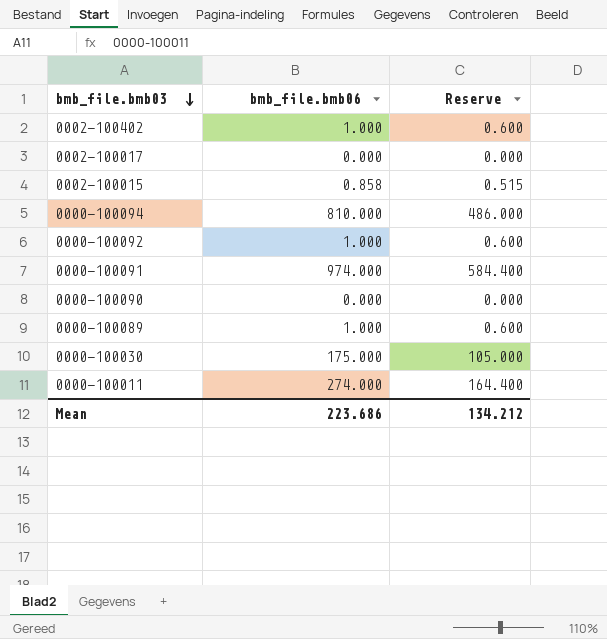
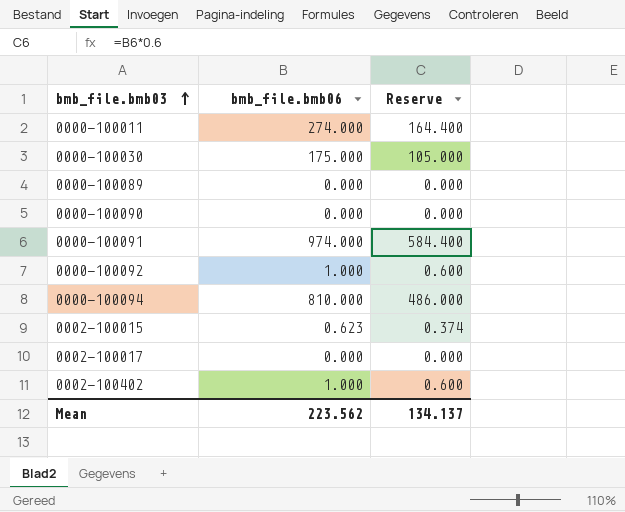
row order: bmb_file.bmb03 descending -> bmb_file.bmb03 ascending
0000-100089 | bmb_file.bmb06: 1.000 -> 0.000
0000-100089 | Reserve: 0.600 -> 0.000
0002-100015 | bmb_file.bmb06: 0.858 -> 0.623
0002-100015 | Reserve: 0.515 -> 0.374
Mean | bmb_file.bmb06: 223.686 -> 223.562
Mean | Reserve: 134.212 -> 134.137

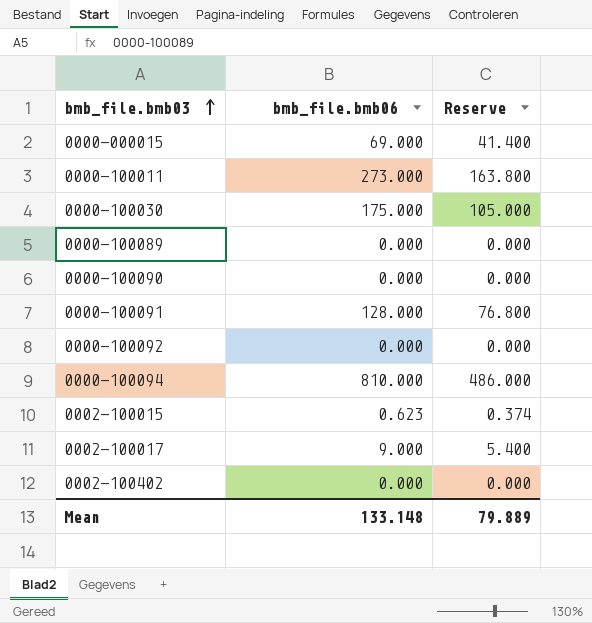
row 0000-000015: none -> 69.000 | 41.400
0000-100011 | bmb_file.bmb06: 274.000 -> 273.000
0000-100011 | Reserve: 164.400 -> 163.800
0000-100091 | bmb_file.bmb06: 974.000 -> 128.000
0000-100091 | Reserve: 584.400 -> 76.800
0000-100092 | bmb_file.bmb06: 1.000 -> 0.000
0000-100092 | Reserve: 0.600 -> 0.000
0002-100017 | bmb_file.bmb06: 0.000 -> 9.000
0002-100017 | Reserve: 0.000 -> 5.400
0002-100402 | bmb_file.bmb06: 1.000 -> 0.000
0002-100402 | Reserve: 0.600 -> 0.000
Mean | bmb_file.bmb06: 223.562 -> 133.148
Mean | Reserve: 134.137 -> 79.889

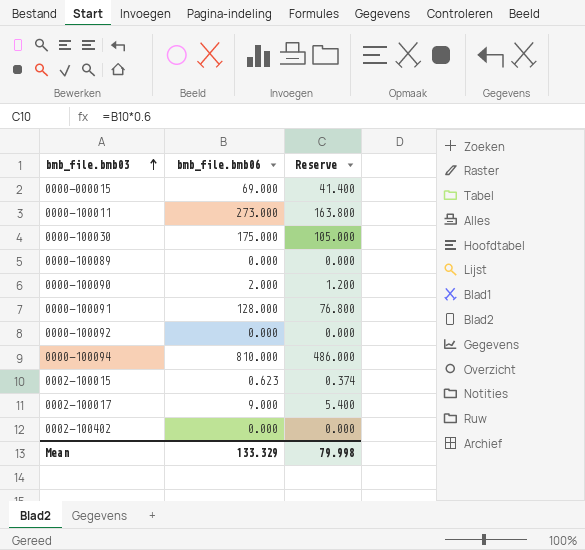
0000-100090 | bmb_file.bmb06: 0.000 -> 2.000
0000-100090 | Reserve: 0.000 -> 1.200
Mean | bmb_file.bmb06: 133.148 -> 133.329
Mean | Reserve: 79.889 -> 79.998

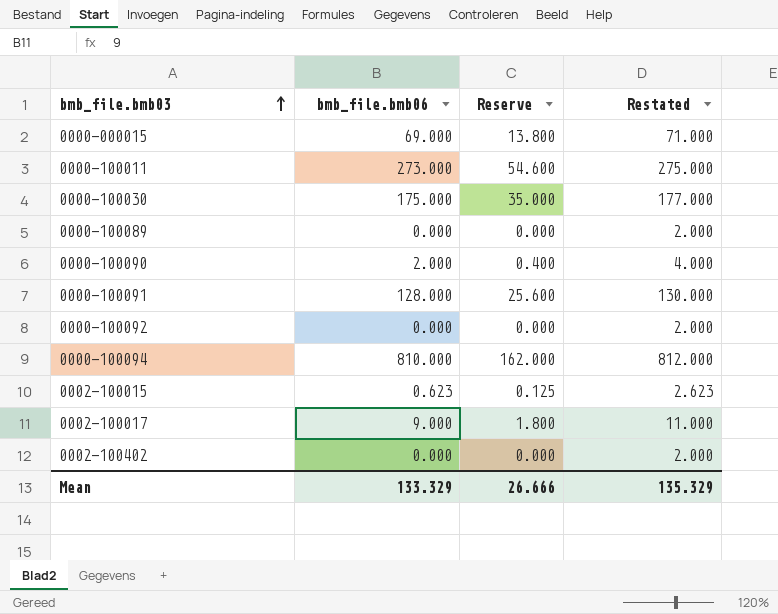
column Reserve | formula: [bmb_file.bmb06] * 0.6 -> [bmb_file.bmb06] * 0.2
column Restated | formula: none -> [bmb_file.bmb06] + 2
Mean | Reserve: 79.998 -> 26.666

